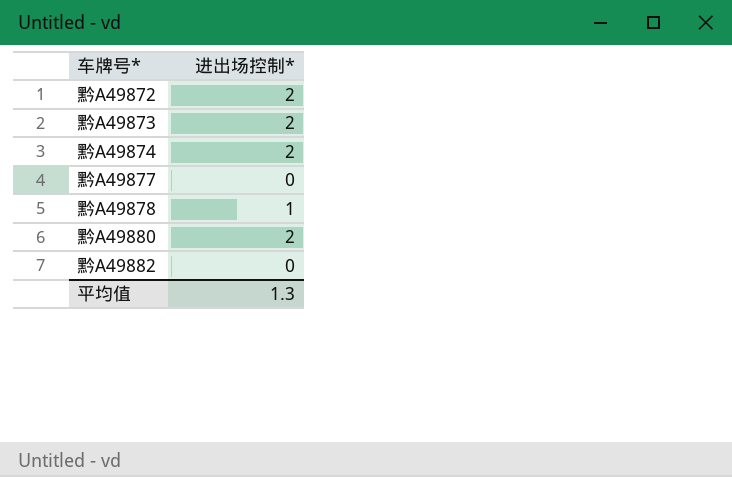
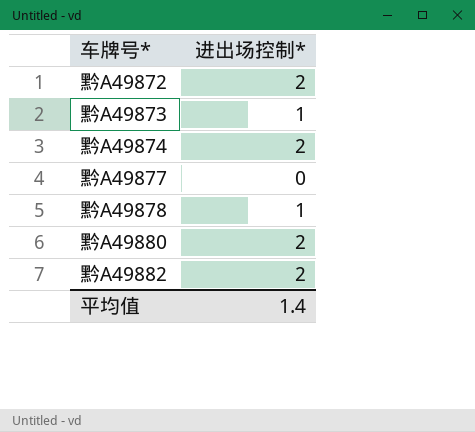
黔A49873 | 进出场控制*: 2 -> 1
黔A49882 | 进出场控制*: 0 -> 2
平均值 | 进出场控制*: 1.3 -> 1.4

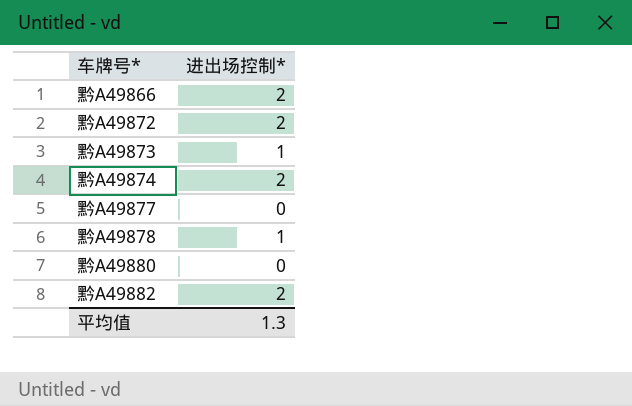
row 黔A49866: none -> 2
黔A49880 | 进出场控制*: 2 -> 0
平均值 | 进出场控制*: 1.4 -> 1.3

